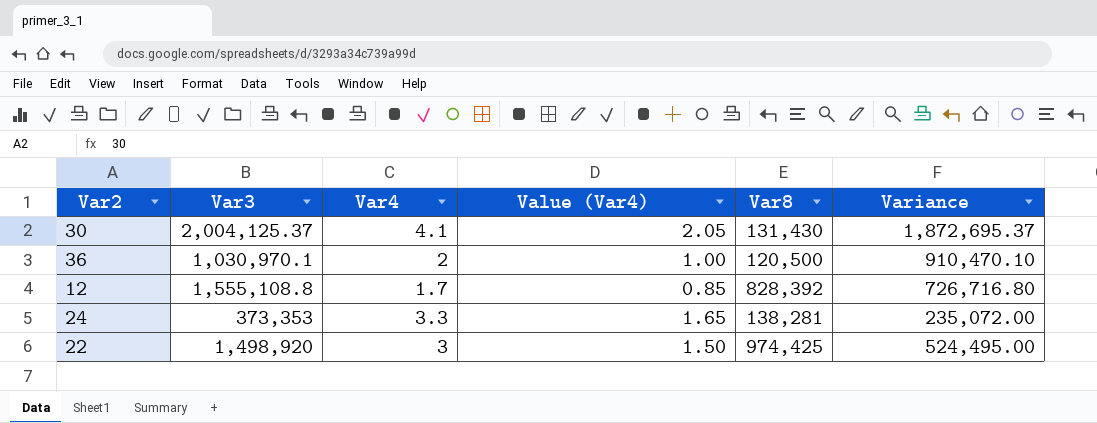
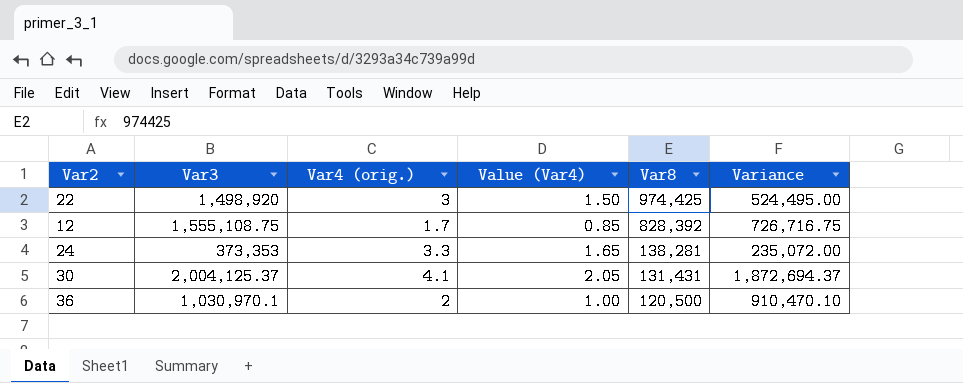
row order: none -> Var8 descending
column name: Var4 -> Var4 (orig.)
12 | Var3: 1,555,108.8 -> 1,555,108.75
12 | Variance: 726,716.80 -> 726,716.75
30 | Var8: 131,430 -> 131,431
30 | Variance: 1,872,695.37 -> 1,872,694.37

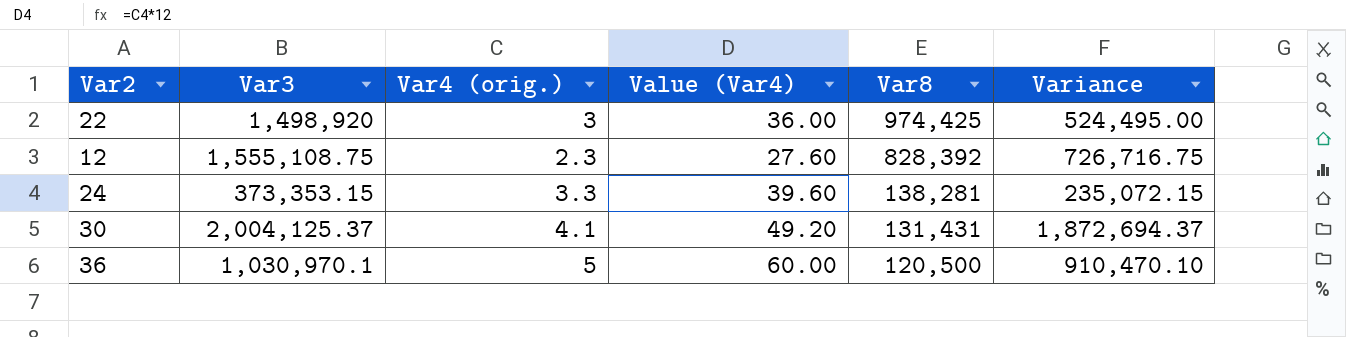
column Value (Var4) | formula: [Var4 (orig.)] * 0.5 -> [Var4 (orig.)] * 12
12 | Var4 (orig.): 1.7 -> 2.3
24 | Var3: 373,353 -> 373,353.15
24 | Variance: 235,072.00 -> 235,072.15
36 | Var4 (orig.): 2 -> 5

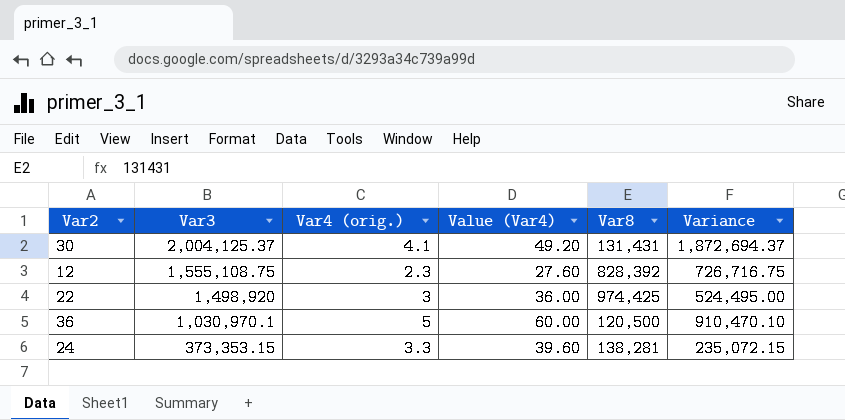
row order: Var8 descending -> Var3 descending

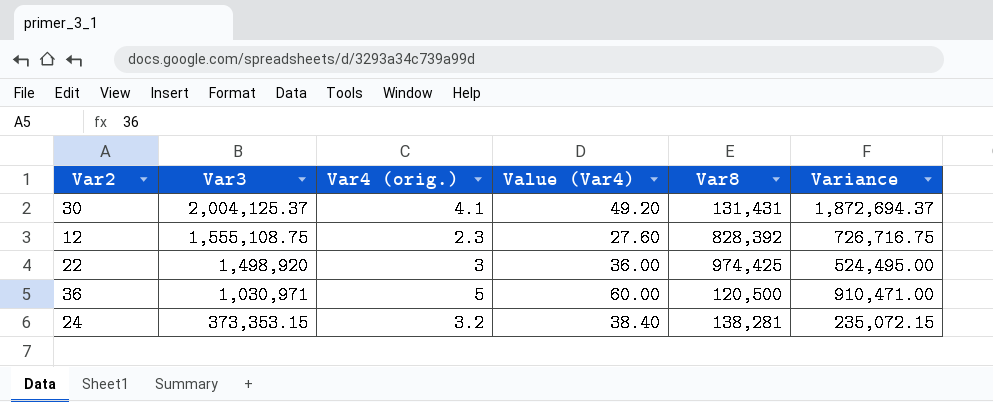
36 | Var3: 1,030,970.1 -> 1,030,971
36 | Variance: 910,470.10 -> 910,471.00
24 | Var4 (orig.): 3.3 -> 3.2
24 | Value (Var4): 39.60 -> 38.40

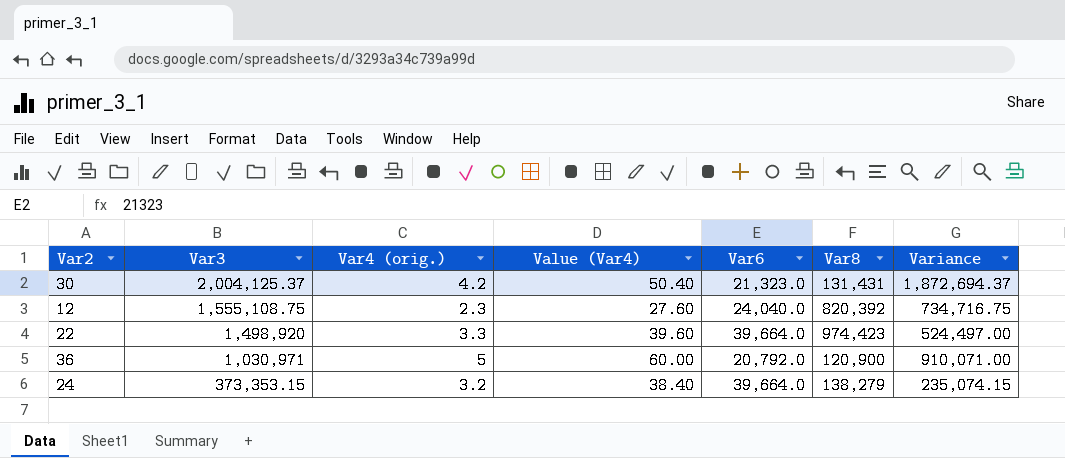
column Var6 | position: none -> 5
30 | Var4 (orig.): 4.1 -> 4.2
30 | Value (Var4): 49.20 -> 50.40
12 | Var8: 828,392 -> 820,392
12 | Variance: 726,716.75 -> 734,716.75
22 | Var4 (orig.): 3 -> 3.3
22 | Value (Var4): 36.00 -> 39.60
22 | Var8: 974,425 -> 974,423
22 | Variance: 524,495.00 -> 524,497.00
36 | Var8: 120,500 -> 120,900
36 | Variance: 910,471.00 -> 910,071.00
24 | Var8: 138,281 -> 138,279
24 | Variance: 235,072.15 -> 235,074.15

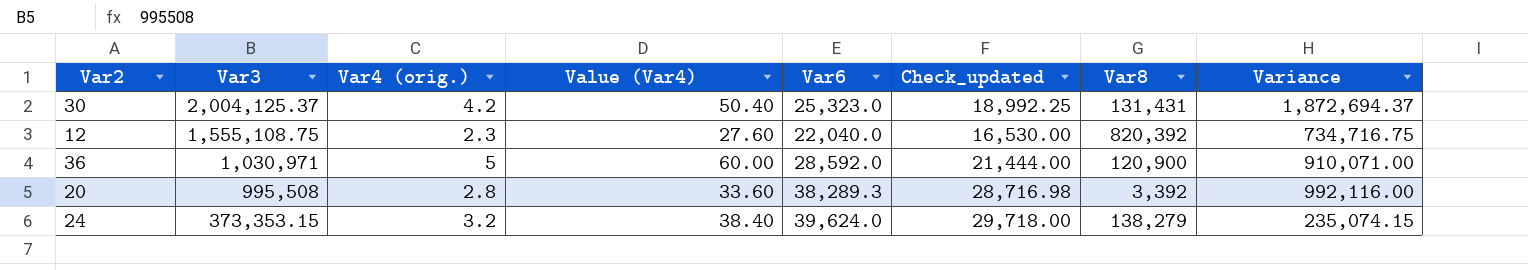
column Check_updated | formula: none -> [Var6] * 0.75
row 22: 1,498,920 | 3.3 | 39.60 | 39,664.0 | 974,423 | 524,497.00 -> none
30 | Var6: 21,323.0 -> 25,323.0
12 | Var6: 24,040.0 -> 22,040.0
36 | Var6: 20,792.0 -> 28,592.0
row 20: none -> 995,508 | 2.8 | 33.60 | 38,289.3 | 28,716.98 | 3,392 | 992,116.00
24 | Var6: 39,664.0 -> 39,624.0

